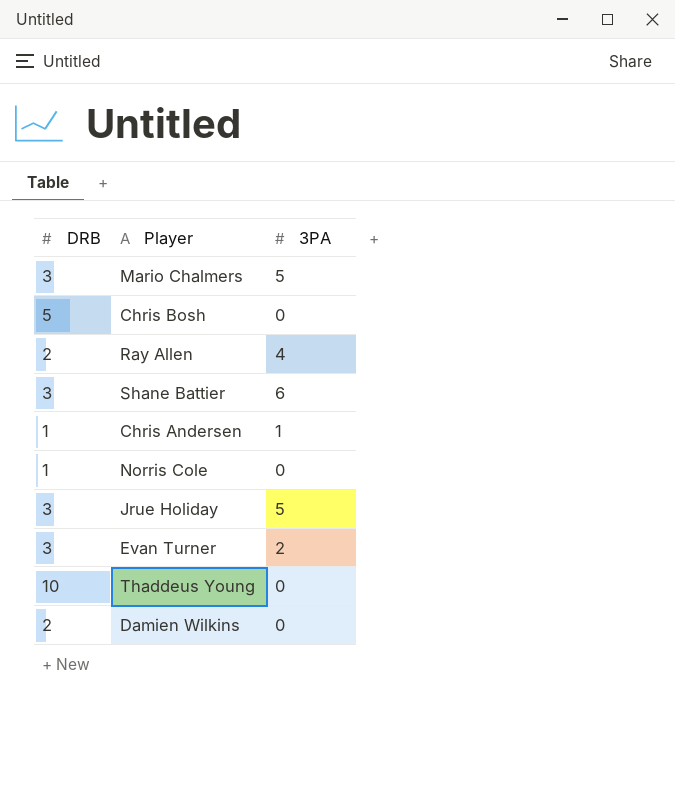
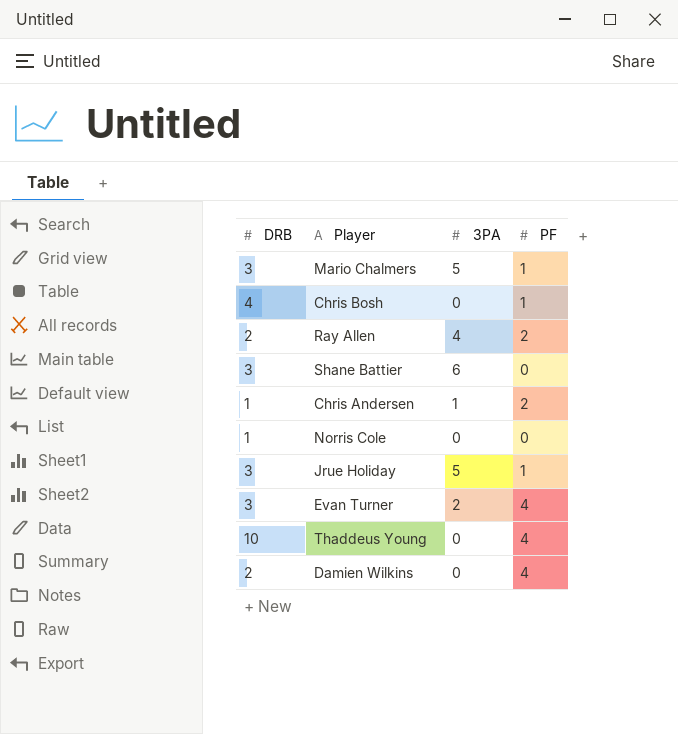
column PF | position: none -> 4
Chris Bosh | DRB: 5 -> 4

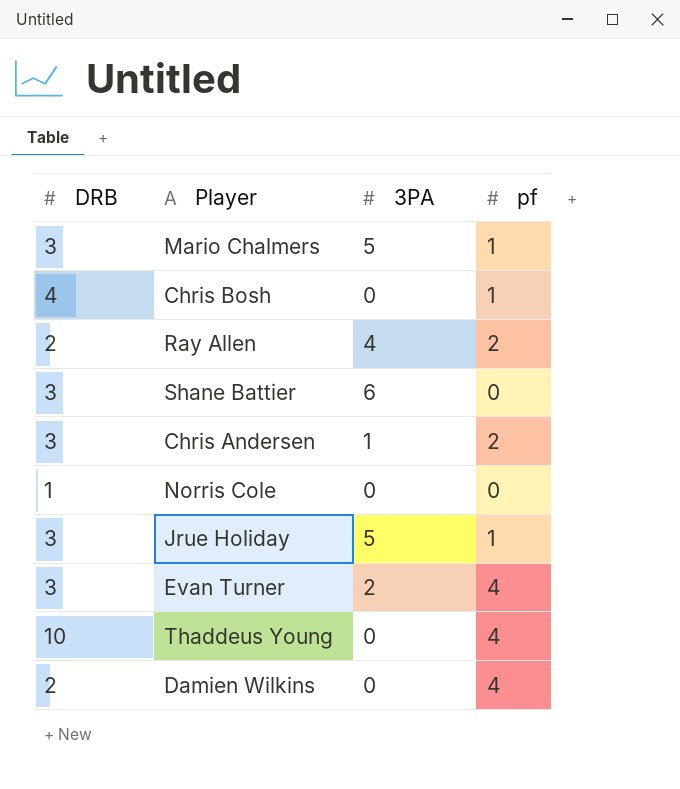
column name: PF -> pf
Chris Andersen | DRB: 1 -> 3

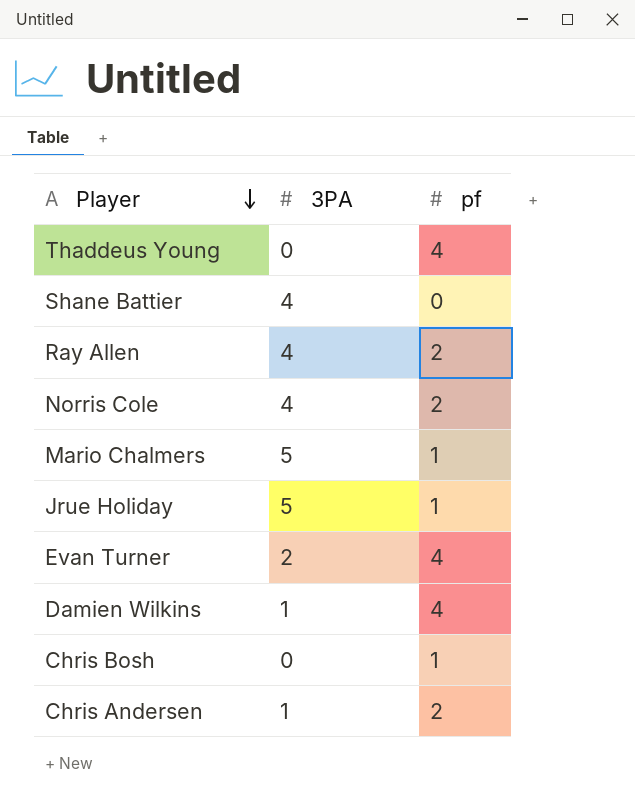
row order: none -> Player descending
column DRB | position: 1 -> none
Shane Battier | 3PA: 6 -> 4
Norris Cole | 3PA: 0 -> 4
Norris Cole | pf: 0 -> 2
Damien Wilkins | 3PA: 0 -> 1

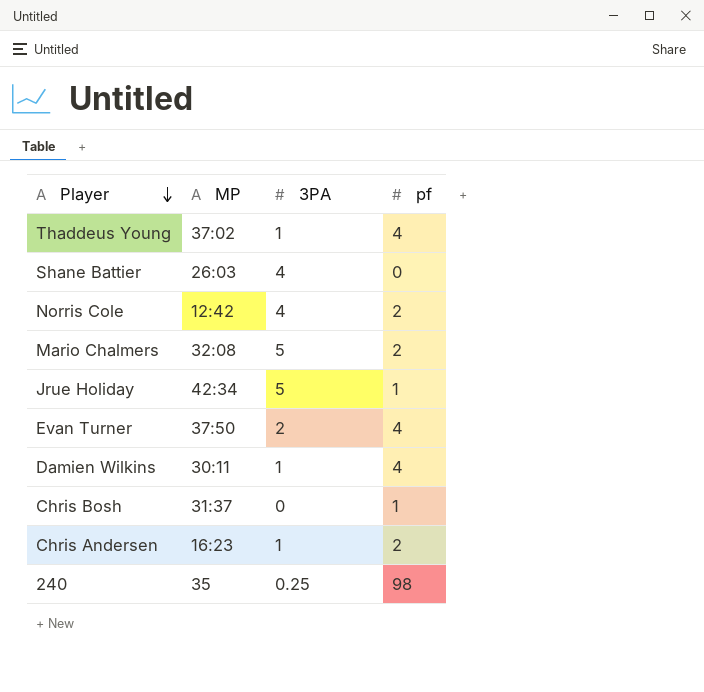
column MP | position: none -> 2
row Ray Allen: 4 | 2 -> none
Thaddeus Young | 3PA: 0 -> 1
Mario Chalmers | pf: 1 -> 2
row 240: none -> 35 | 0.25 | 98

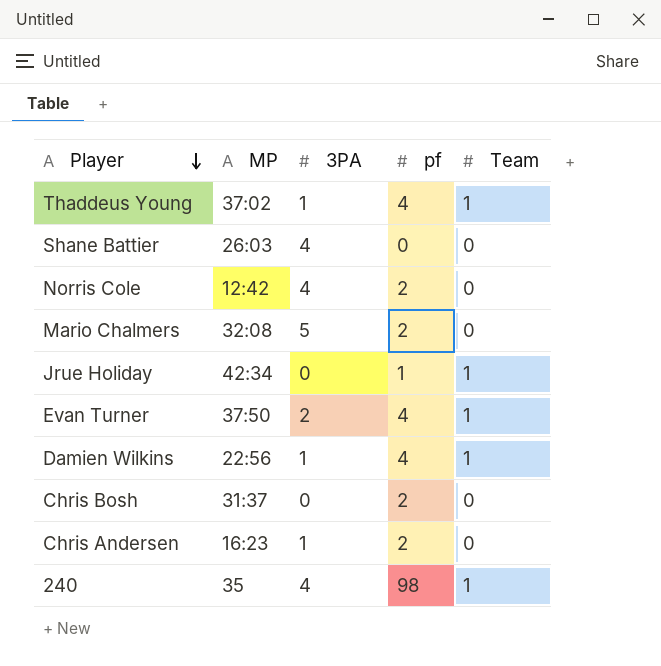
column Team | position: none -> 5
Jrue Holiday | 3PA: 5 -> 0
Damien Wilkins | MP: 30:11 -> 22:56
Chris Bosh | pf: 1 -> 2
240 | 3PA: 0.25 -> 4

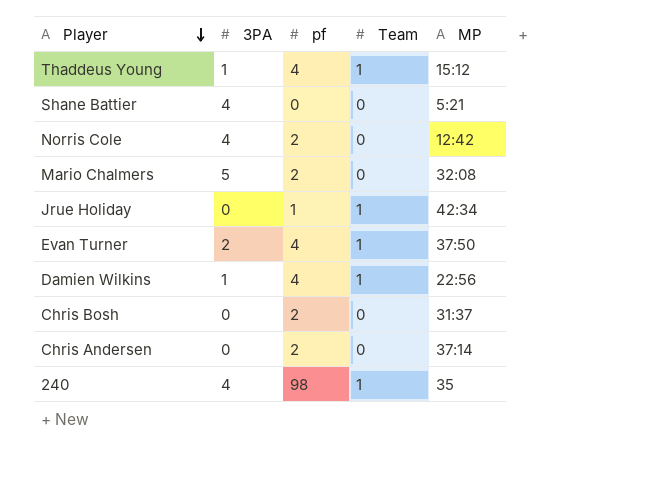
column MP | position: 2 -> 5
Thaddeus Young | MP: 37:02 -> 15:12
Shane Battier | MP: 26:03 -> 5:21
Chris Andersen | 3PA: 1 -> 0
Chris Andersen | MP: 16:23 -> 37:14

